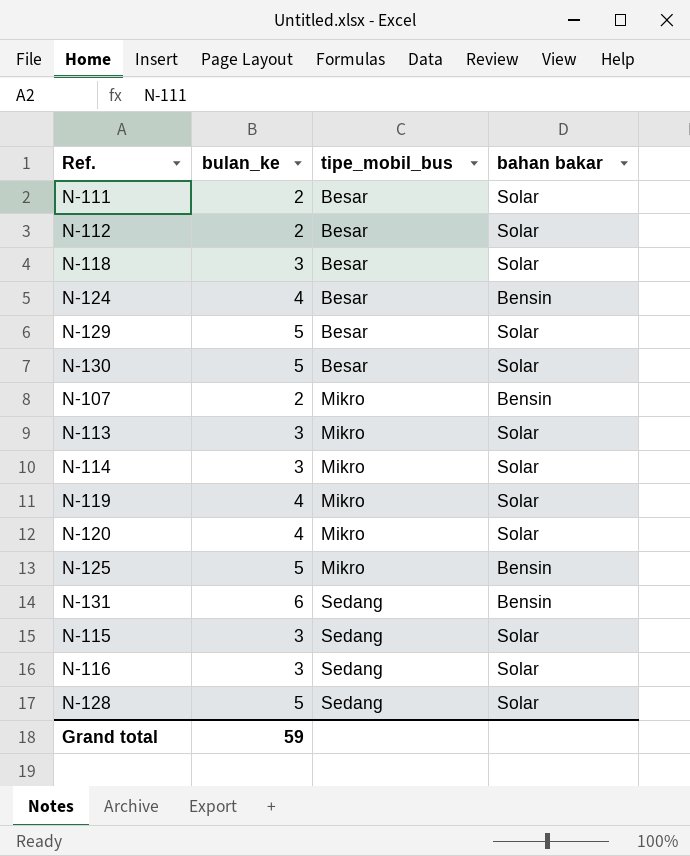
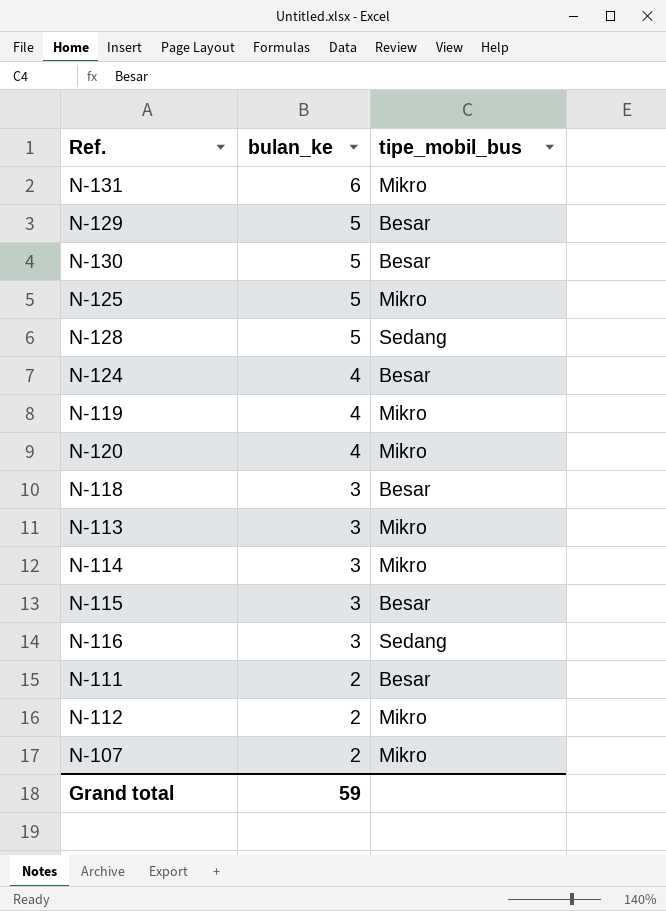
row order: tipe_mobil_bus ascending -> bulan_ke descending
column bahan bakar | position: 4 -> none
N-131 | tipe_mobil_bus: Sedang -> Mikro
N-115 | tipe_mobil_bus: Sedang -> Besar
N-112 | tipe_mobil_bus: Besar -> Mikro

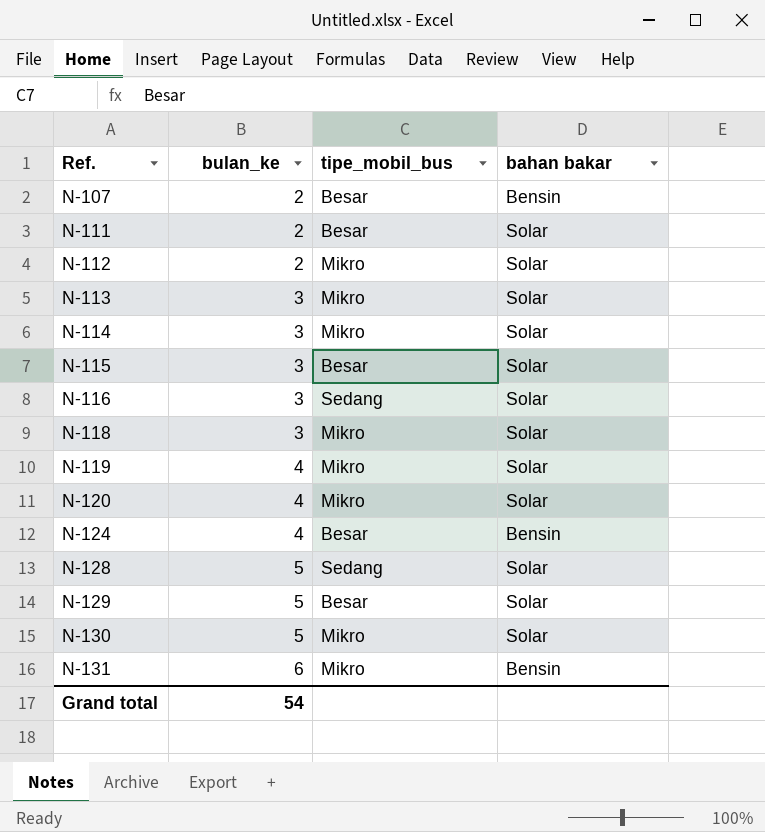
row order: bulan_ke descending -> Ref. ascending
column bahan bakar | position: none -> 4
row N-125: 5 | Mikro -> none
N-107 | tipe_mobil_bus: Mikro -> Besar
N-118 | tipe_mobil_bus: Besar -> Mikro
N-130 | tipe_mobil_bus: Besar -> Mikro
Grand total | bulan_ke: 59 -> 54

